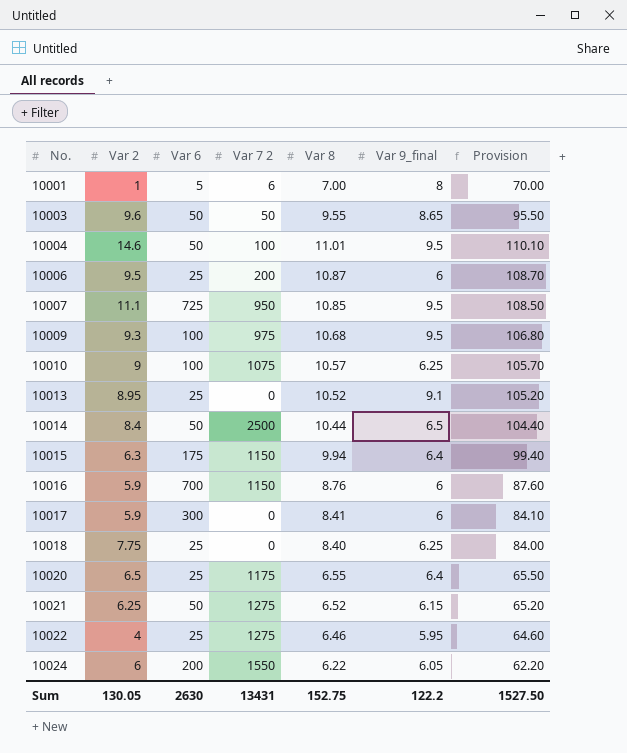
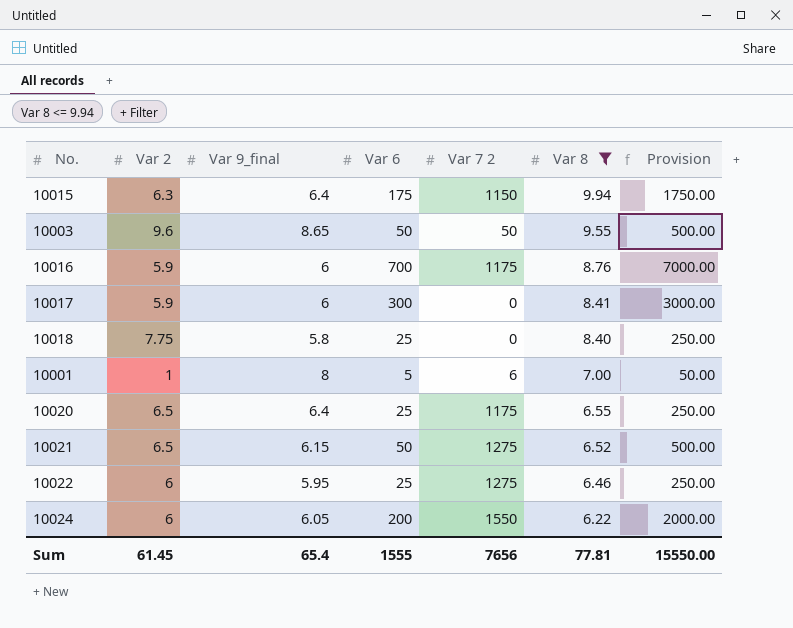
filter: none -> Var 8 <= 9.94
row order: No. ascending -> Var 8 descending
column Var 9_final | position: 6 -> 3
column Provision | formula: [Var 8] * 10 -> [Var 6] * 10
10016 | Var 7 2: 1150 -> 1175
10018 | Var 9_final: 6.25 -> 5.8
10021 | Var 2: 6.25 -> 6.5
10022 | Var 2: 4 -> 6
Sum | Var 2: 130.05 -> 61.45
Sum | Var 9_final: 122.2 -> 65.4
Sum | Var 6: 2630 -> 1555
Sum | Var 7 2: 13431 -> 7656
Sum | Var 8: 152.75 -> 77.81
Sum | Provision: 1527.50 -> 15550.00

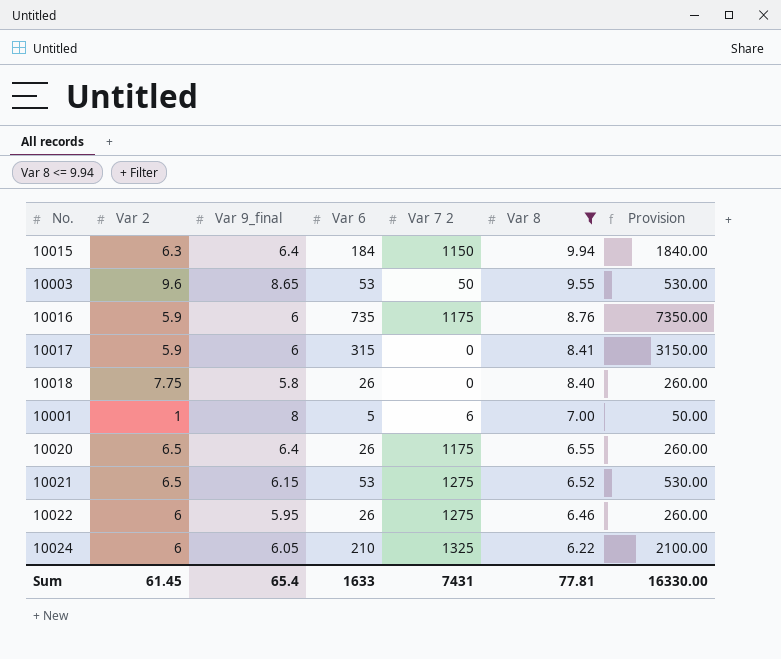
10015 | Var 6: 175 -> 184
10015 | Provision: 1750.00 -> 1840.00
10003 | Var 6: 50 -> 53
10003 | Provision: 500.00 -> 530.00
10016 | Var 6: 700 -> 735
10016 | Provision: 7000.00 -> 7350.00
10017 | Var 6: 300 -> 315
10017 | Provision: 3000.00 -> 3150.00
10018 | Var 6: 25 -> 26
10018 | Provision: 250.00 -> 260.00
10020 | Var 6: 25 -> 26
10020 | Provision: 250.00 -> 260.00
10021 | Var 6: 50 -> 53
10021 | Provision: 500.00 -> 530.00
10022 | Var 6: 25 -> 26
10022 | Provision: 250.00 -> 260.00
10024 | Var 6: 200 -> 210
10024 | Var 7 2: 1550 -> 1325
10024 | Provision: 2000.00 -> 2100.00
Sum | Var 6: 1555 -> 1633
Sum | Var 7 2: 7656 -> 7431
Sum | Provision: 15550.00 -> 16330.00

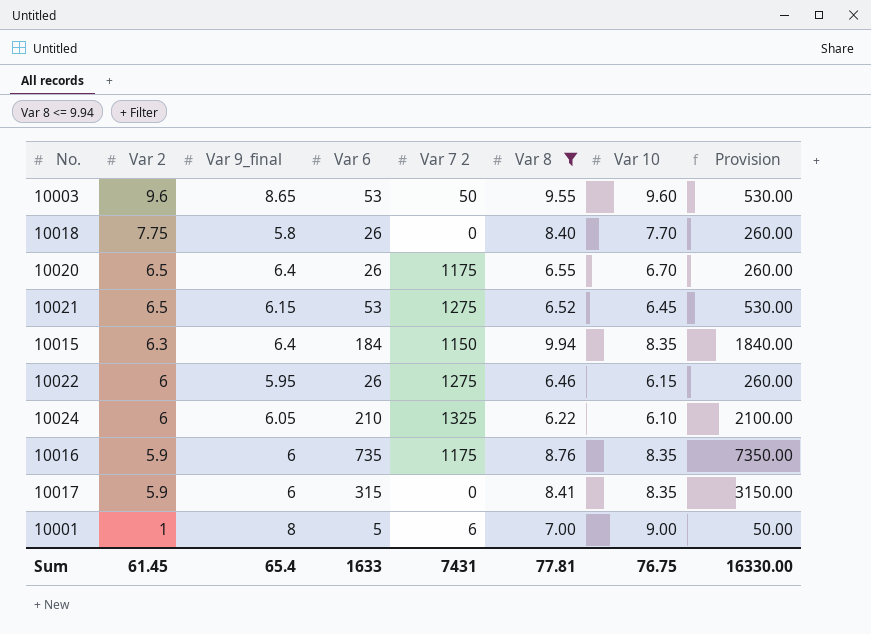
row order: Var 8 descending -> Var 2 descending
column Var 10 | position: none -> 7

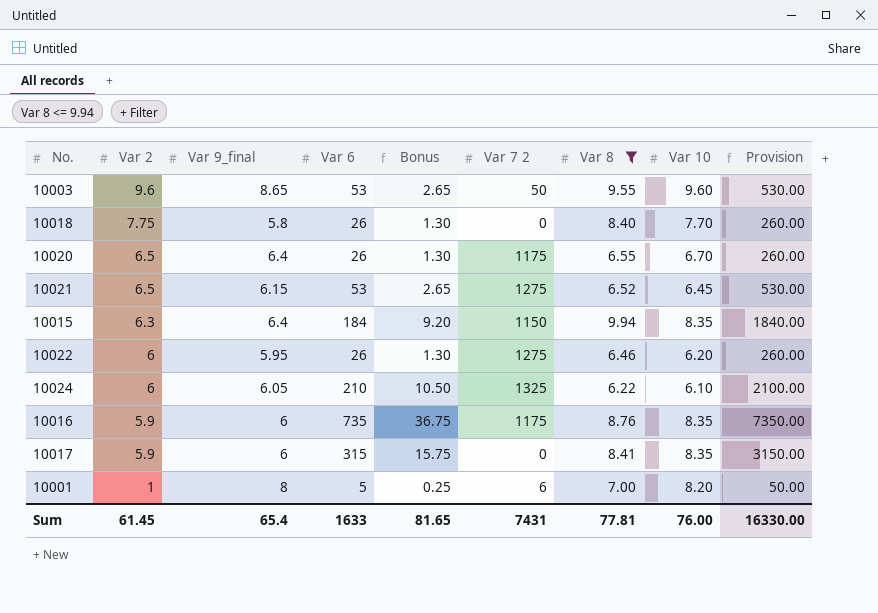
column Bonus | formula: none -> [Var 6] * 0.05
10022 | Var 10: 6.15 -> 6.20
10001 | Var 10: 9.00 -> 8.20
Sum | Var 10: 76.75 -> 76.00

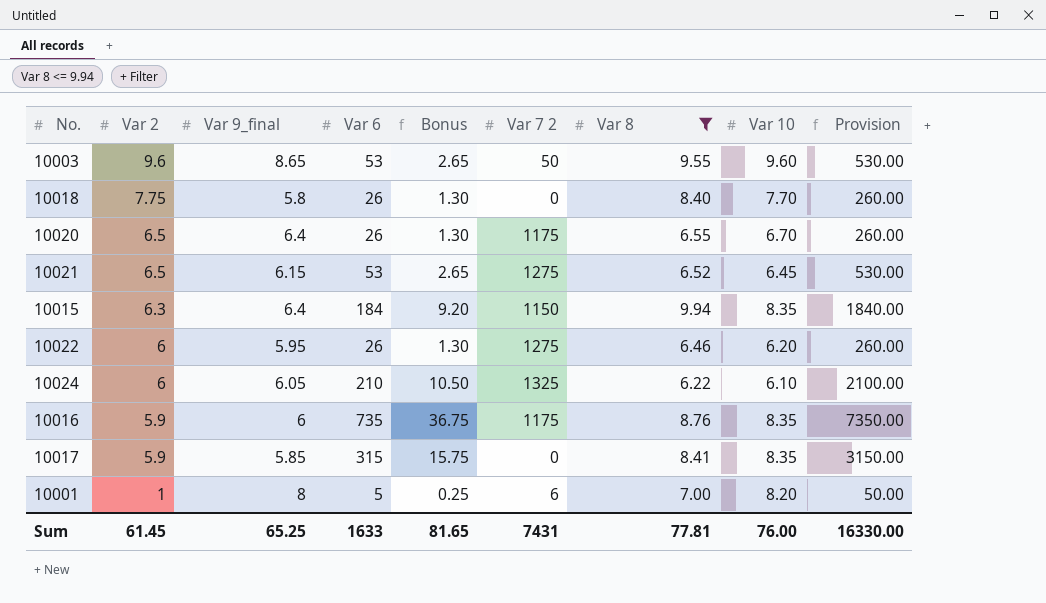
10017 | Var 9_final: 6 -> 5.85
Sum | Var 9_final: 65.4 -> 65.25

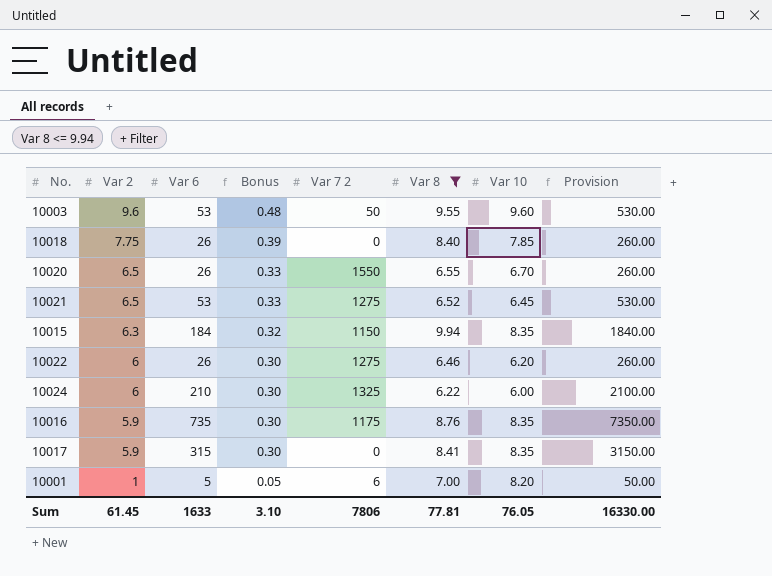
column Var 9_final | position: 3 -> none
column Bonus | formula: [Var 6] * 0.05 -> [Var 2] * 0.05
10018 | Var 10: 7.70 -> 7.85
10020 | Var 7 2: 1175 -> 1550
10024 | Var 10: 6.10 -> 6.00
Sum | Bonus: 81.65 -> 3.10
Sum | Var 7 2: 7431 -> 7806
Sum | Var 10: 76.00 -> 76.05

